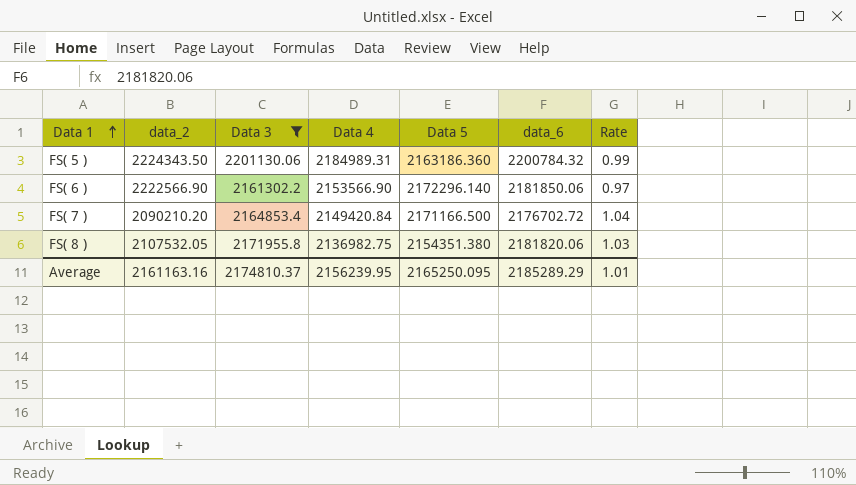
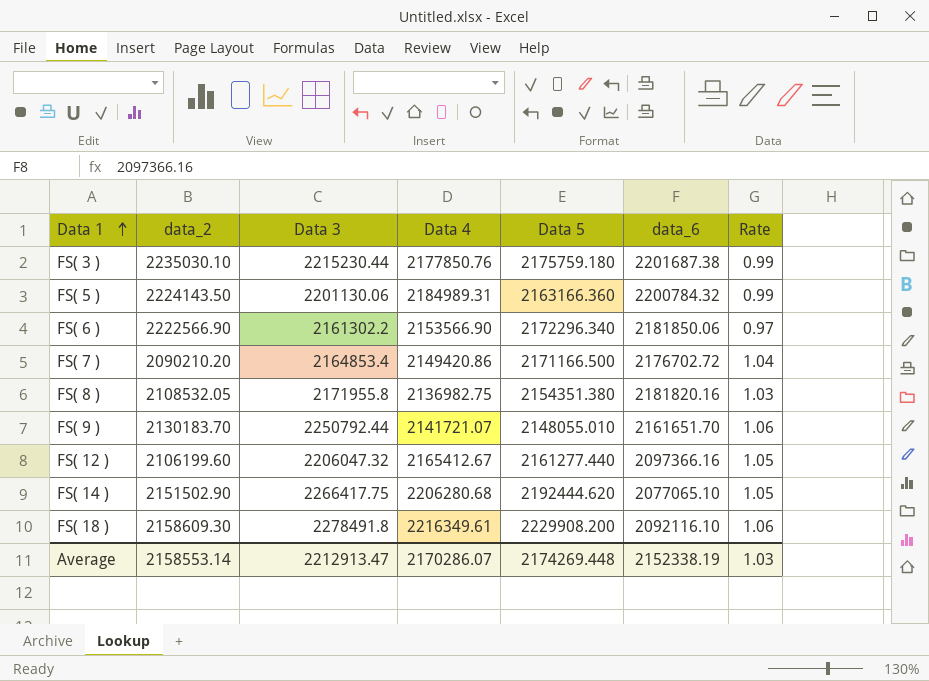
filter: Data 3 <= 2201130.06 -> none
FS( 5 ) | data_2: 2224343.50 -> 2224143.50
FS( 5 ) | Data 5: 2163186.360 -> 2163166.360
FS( 6 ) | Data 5: 2172296.140 -> 2172296.340
FS( 7 ) | Data 4: 2149420.84 -> 2149420.86
FS( 8 ) | data_2: 2107532.05 -> 2108532.05
FS( 8 ) | data_6: 2181820.06 -> 2181820.16
Average | data_2: 2161163.16 -> 2158553.14
Average | Data 3: 2174810.37 -> 2212913.47
Average | Data 4: 2156239.95 -> 2170286.07
Average | Data 5: 2165250.095 -> 2174269.448
Average | data_6: 2185289.29 -> 2152338.19
Average | Rate: 1.01 -> 1.03

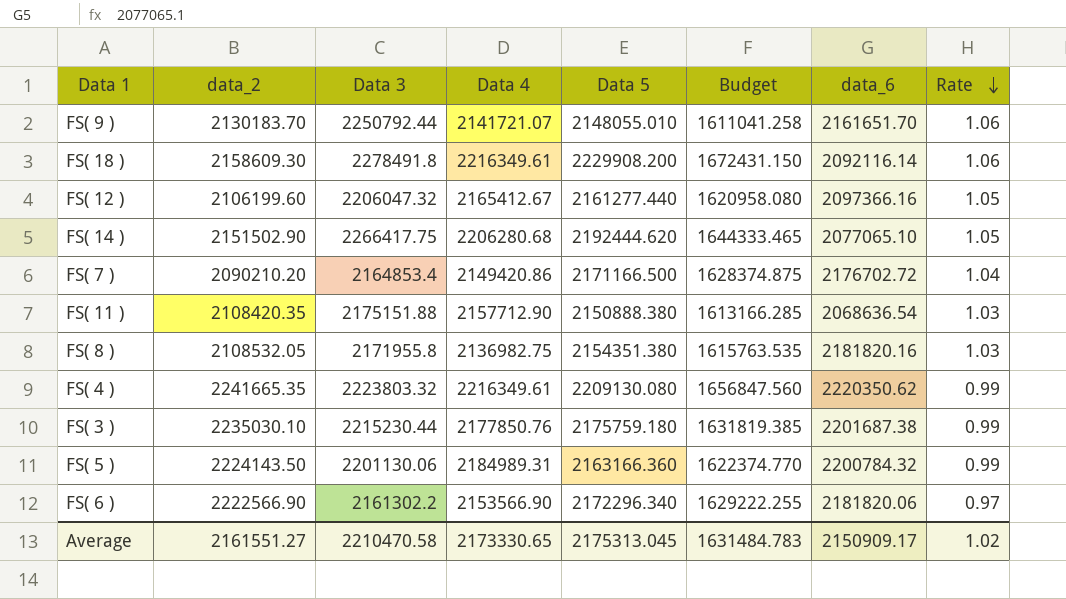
row order: Data 1 ascending -> Rate descending
column Budget | formula: none -> [Data 5] * 0.75
FS( 18 ) | data_6: 2092116.10 -> 2092116.14
row FS( 11 ): none -> 2108420.35 | 2175151.88 | 2157712.90 | 2150888.380 | 1613166.285 | 2068636.54 | 1.03
row FS( 4 ): none -> 2241665.35 | 2223803.32 | 2216349.61 | 2209130.080 | 1656847.560 | 2220350.62 | 0.99
FS( 6 ) | data_6: 2181850.06 -> 2181820.06
Average | data_2: 2158553.14 -> 2161551.27
Average | Data 3: 2212913.47 -> 2210470.58
Average | Data 4: 2170286.07 -> 2173330.65
Average | Data 5: 2174269.448 -> 2175313.045
Average | data_6: 2152338.19 -> 2150909.17
Average | Rate: 1.03 -> 1.02

